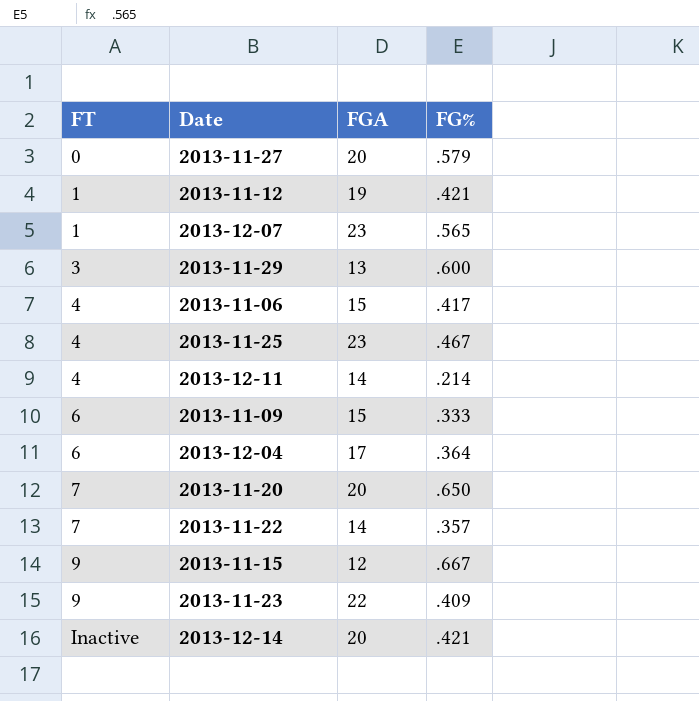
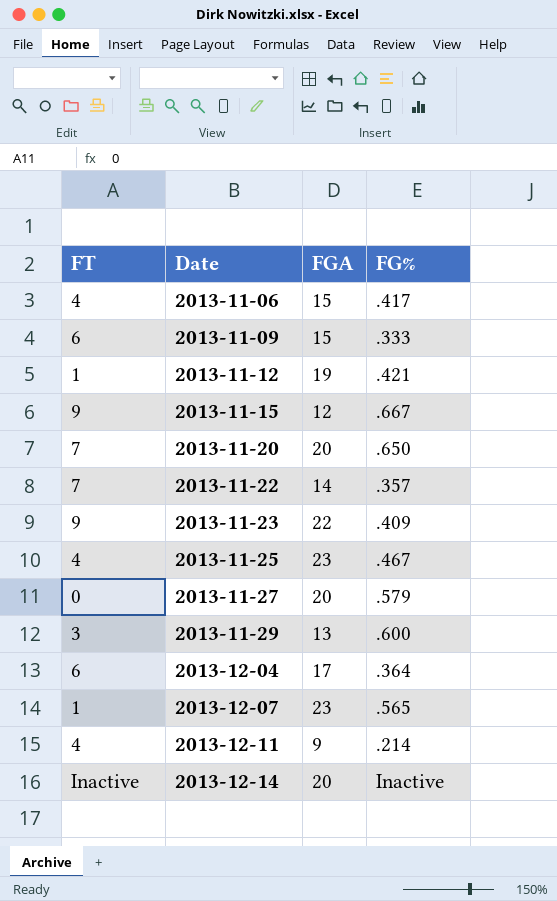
row order: FT ascending -> Date ascending
2013-12-11 | FGA: 14 -> 9
2013-12-14 | FG%: .421 -> Inactive

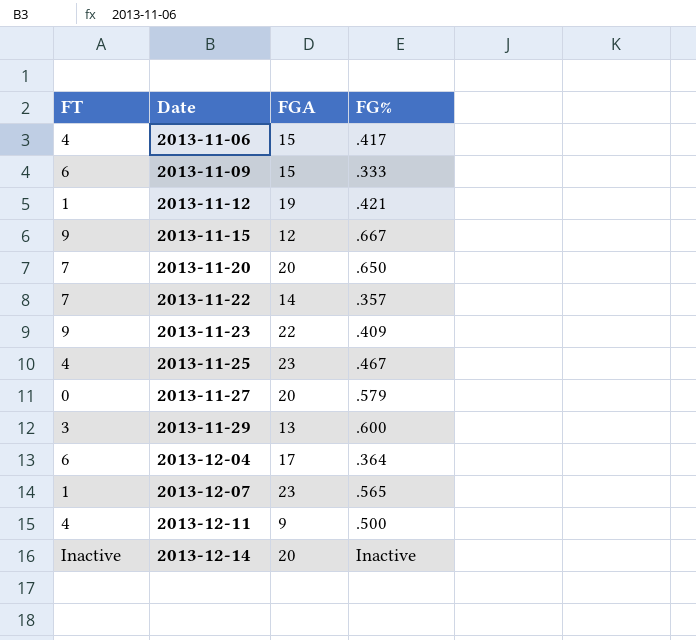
2013-12-11 | FG%: .214 -> .500

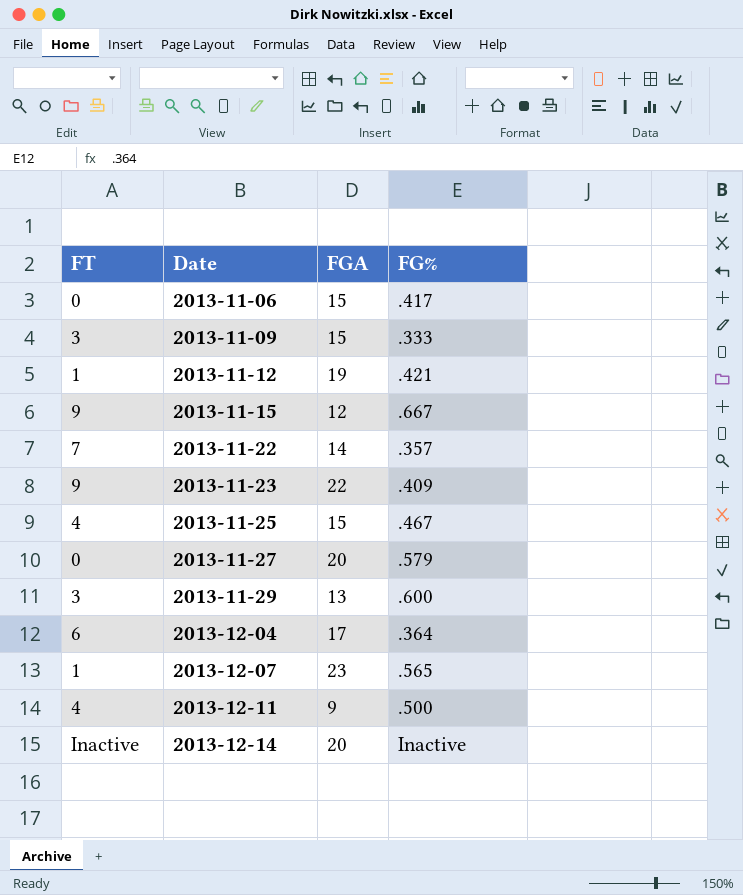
row 2013-11-20: 7 | 20 | .650 -> none
2013-11-06 | FT: 4 -> 0
2013-11-09 | FT: 6 -> 3
2013-11-25 | FGA: 23 -> 15

